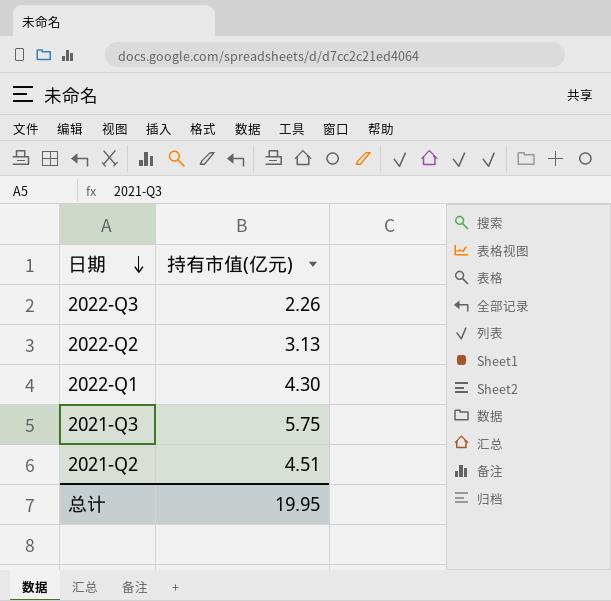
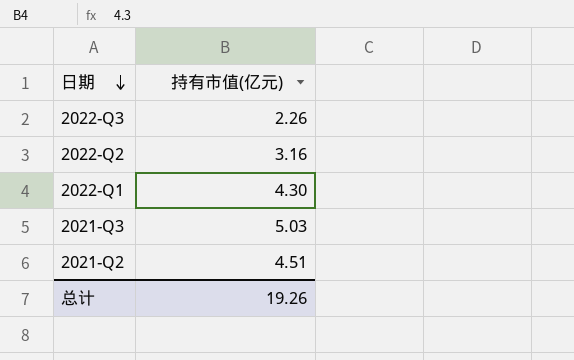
2022-Q2 | 持有市值(亿元): 3.13 -> 3.16
2021-Q3 | 持有市值(亿元): 5.75 -> 5.03
总计 | 持有市值(亿元): 19.95 -> 19.26

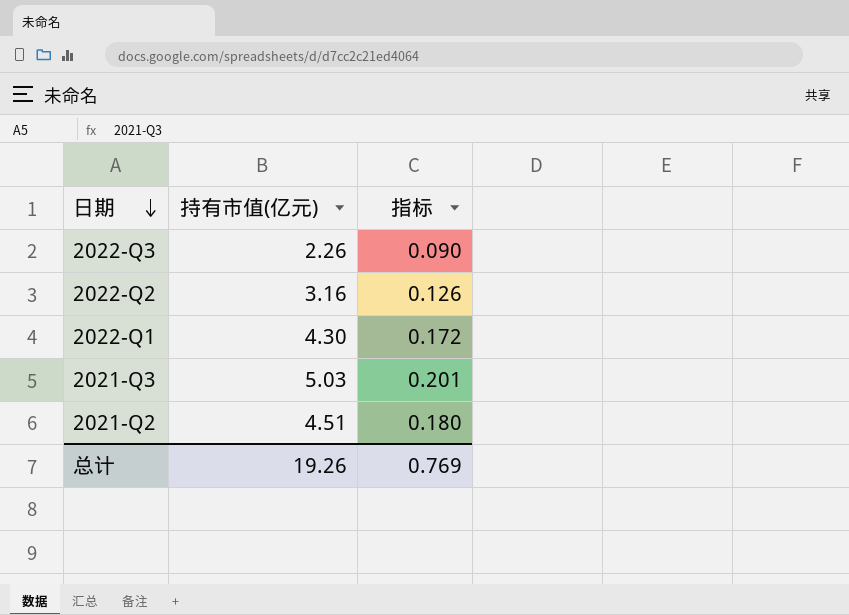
column 指标 | formula: none -> [持有市值(亿元)] * 0.04

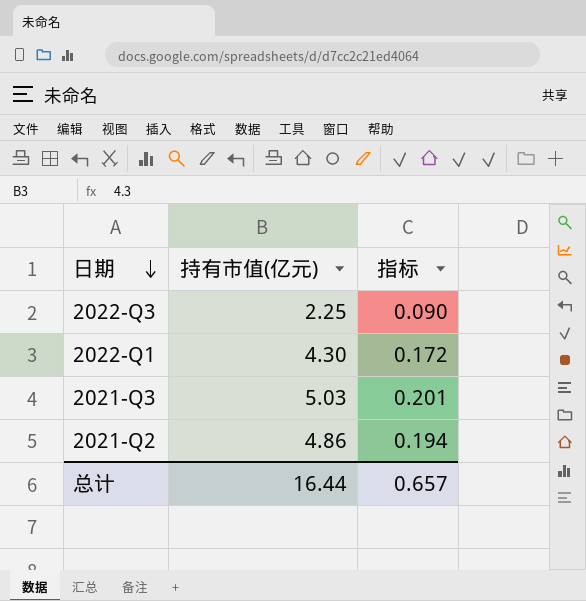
row 2022-Q2: 3.16 | 0.126 -> none
2022-Q3 | 持有市值(亿元): 2.26 -> 2.25
2021-Q2 | 持有市值(亿元): 4.51 -> 4.86
2021-Q2 | 指标: 0.180 -> 0.194
总计 | 持有市值(亿元): 19.26 -> 16.44
总计 | 指标: 0.769 -> 0.657

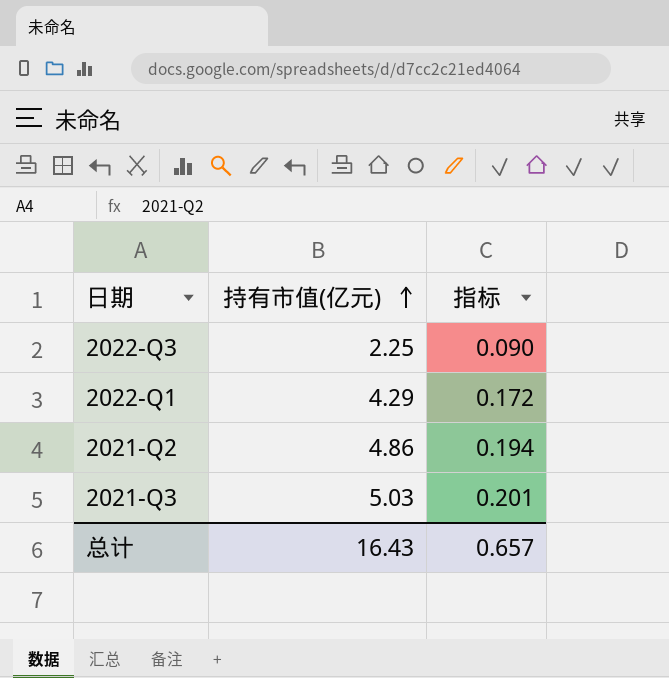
row order: 日期 descending -> 持有市值(亿元) ascending
2022-Q1 | 持有市值(亿元): 4.30 -> 4.29
总计 | 持有市值(亿元): 16.44 -> 16.43

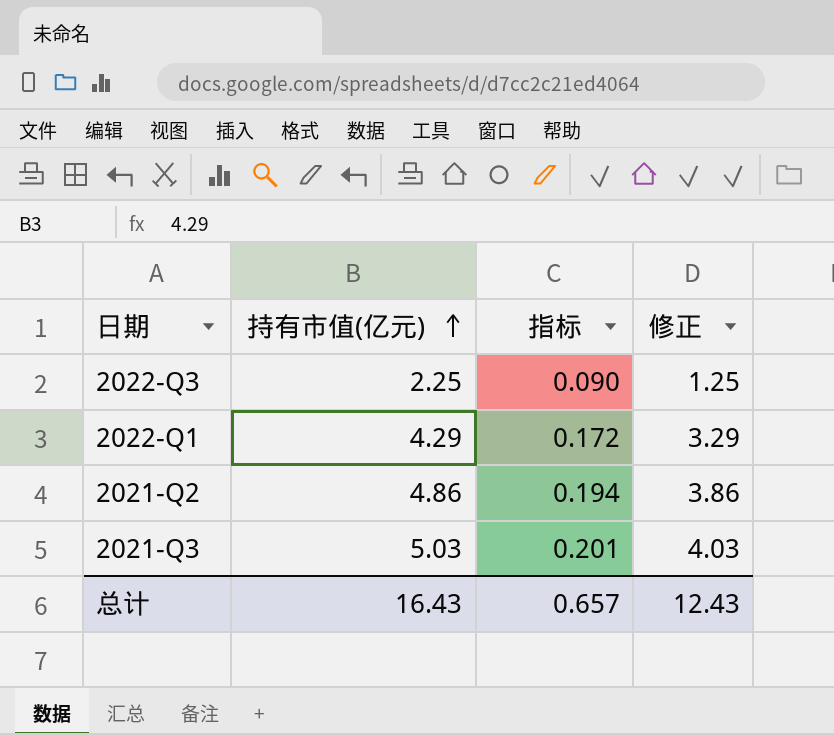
column 修正 | formula: none -> [持有市值(亿元)] - 1

